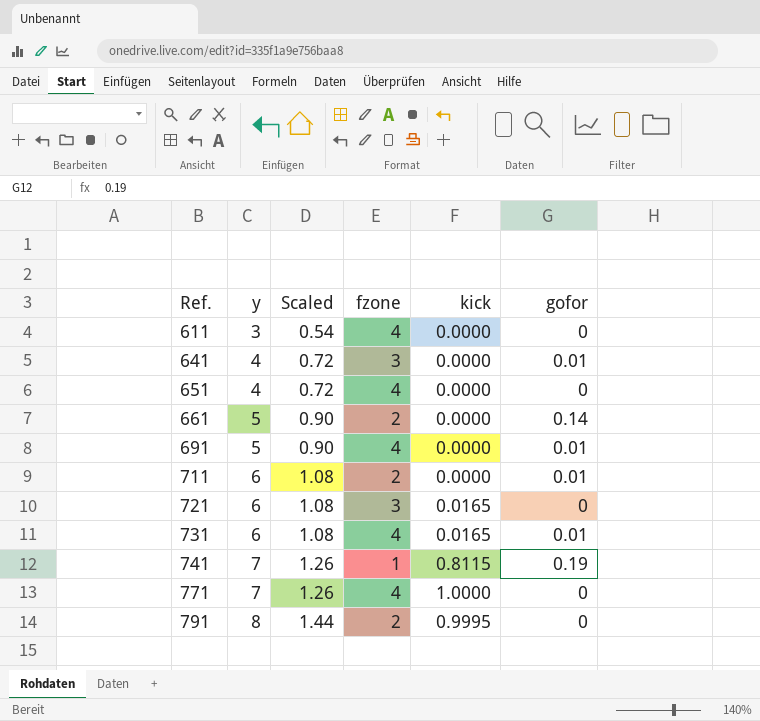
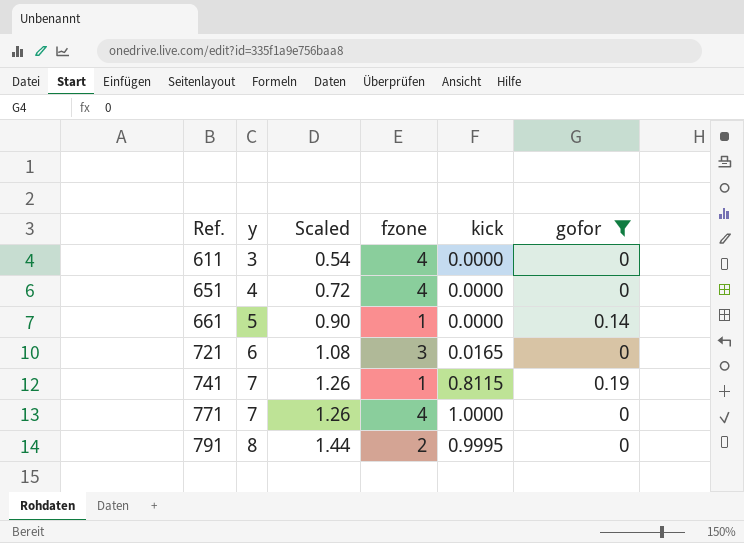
filter: none -> gofor != 0.01
661 | fzone: 2 -> 1

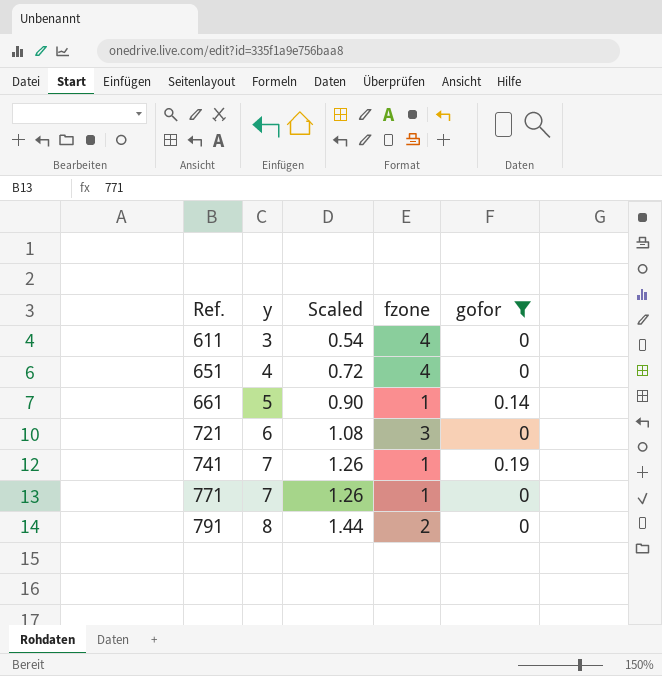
column kick | position: 5 -> none
771 | fzone: 4 -> 1

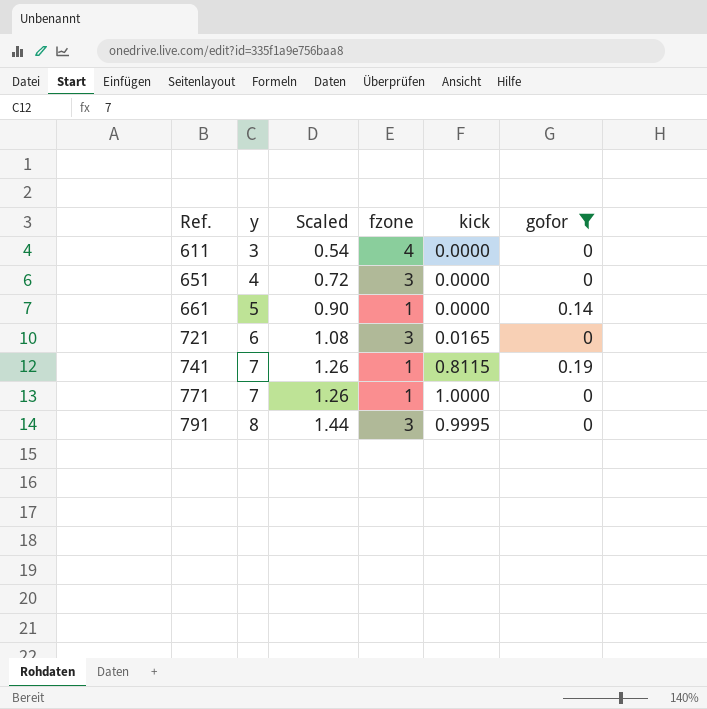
column kick | position: none -> 5
651 | fzone: 4 -> 3
791 | fzone: 2 -> 3

